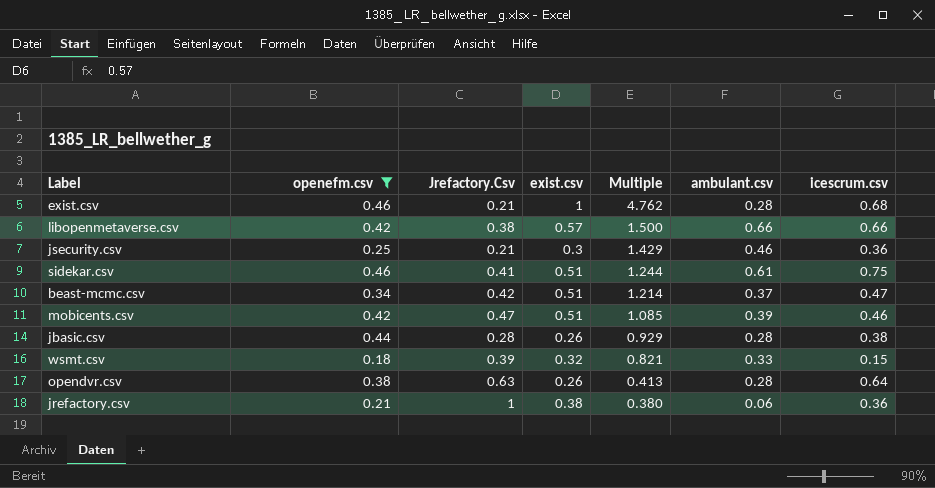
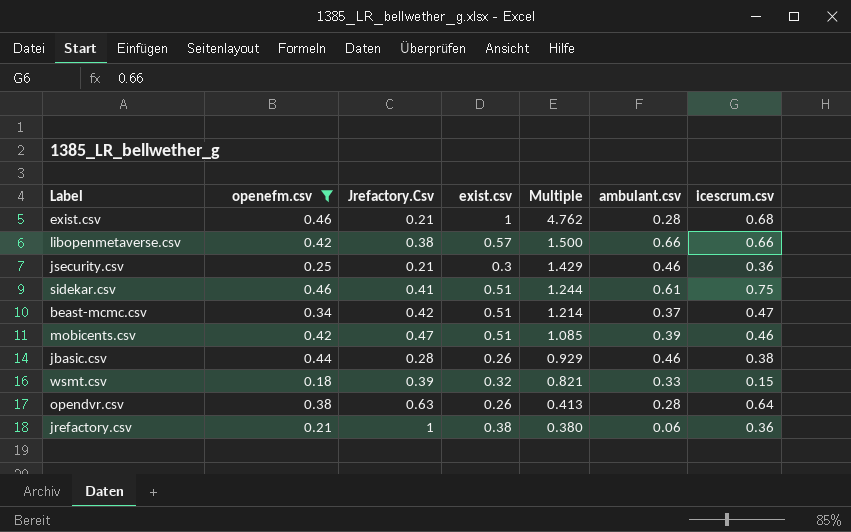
jbasic.csv | ambulant.csv: 0.28 -> 0.46

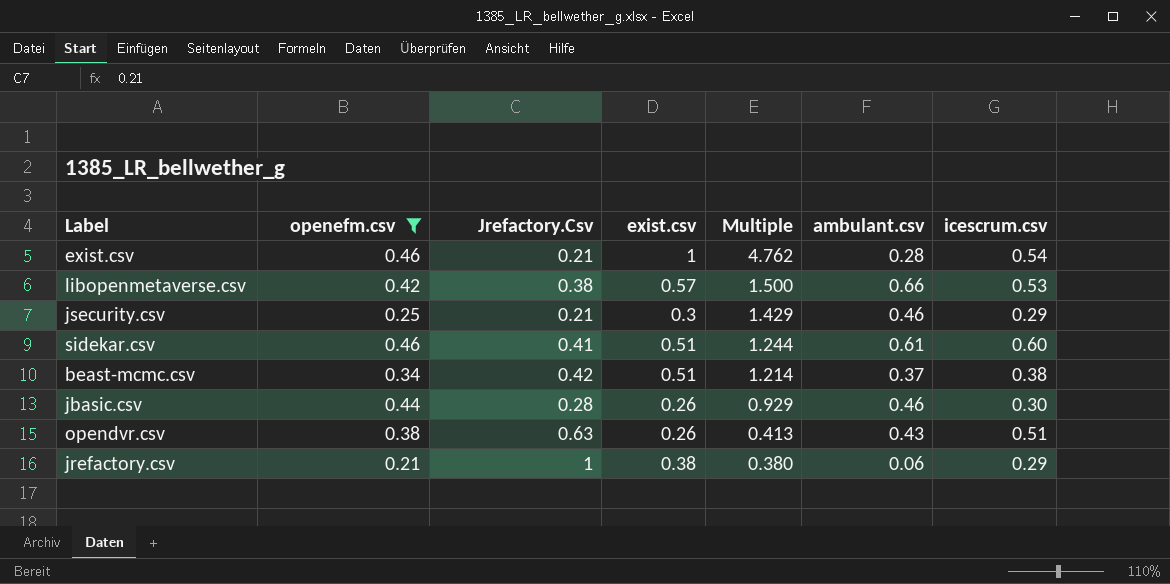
row mobicents.csv: 0.42 | 0.47 | 0.51 | 1.085 | 0.39 | 0.46 -> none
row wsmt.csv: 0.18 | 0.39 | 0.32 | 0.821 | 0.33 | 0.15 -> none
exist.csv | icescrum.csv: 0.68 -> 0.54
libopenmetaverse.csv | icescrum.csv: 0.66 -> 0.53
jsecurity.csv | icescrum.csv: 0.36 -> 0.29
sidekar.csv | icescrum.csv: 0.75 -> 0.60
beast-mcmc.csv | icescrum.csv: 0.47 -> 0.38
jbasic.csv | icescrum.csv: 0.38 -> 0.30
opendvr.csv | ambulant.csv: 0.28 -> 0.43
opendvr.csv | icescrum.csv: 0.64 -> 0.51
jrefactory.csv | icescrum.csv: 0.36 -> 0.29

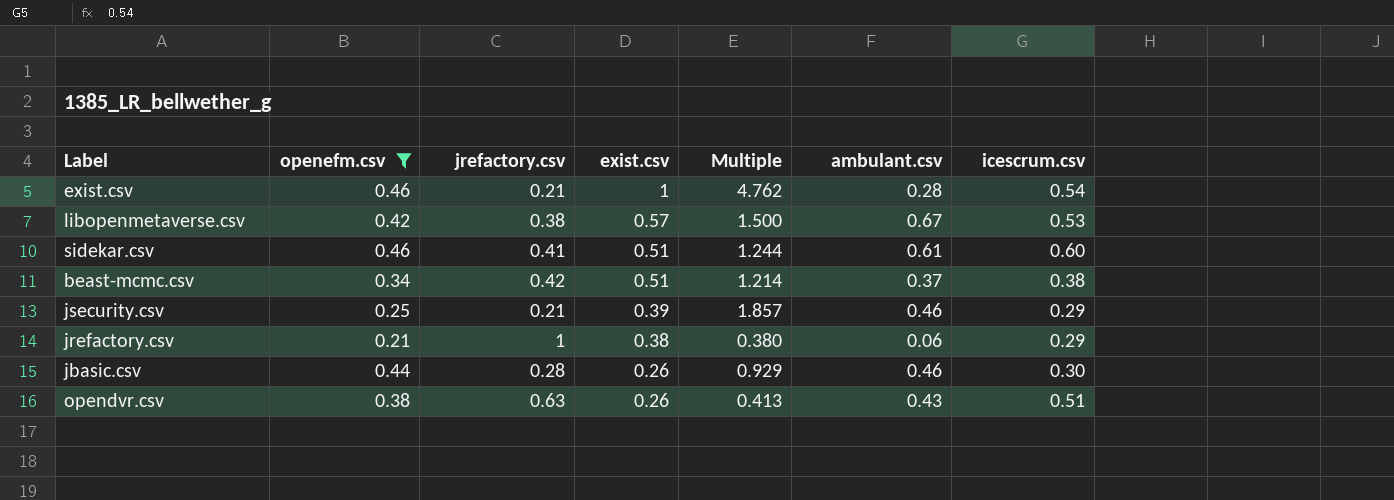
row order: Multiple descending -> exist.csv descending
column name: Jrefactory.Csv -> jrefactory.csv
libopenmetaverse.csv | ambulant.csv: 0.66 -> 0.67
jsecurity.csv | exist.csv: 0.3 -> 0.39
jsecurity.csv | Multiple: 1.429 -> 1.857

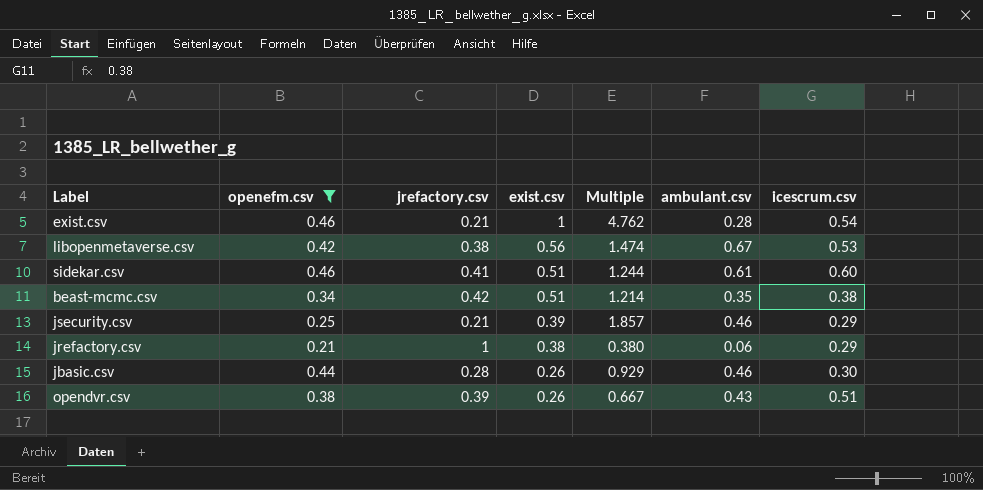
libopenmetaverse.csv | exist.csv: 0.57 -> 0.56
libopenmetaverse.csv | Multiple: 1.500 -> 1.474
beast-mcmc.csv | ambulant.csv: 0.37 -> 0.35
opendvr.csv | jrefactory.csv: 0.63 -> 0.39
opendvr.csv | Multiple: 0.413 -> 0.667

